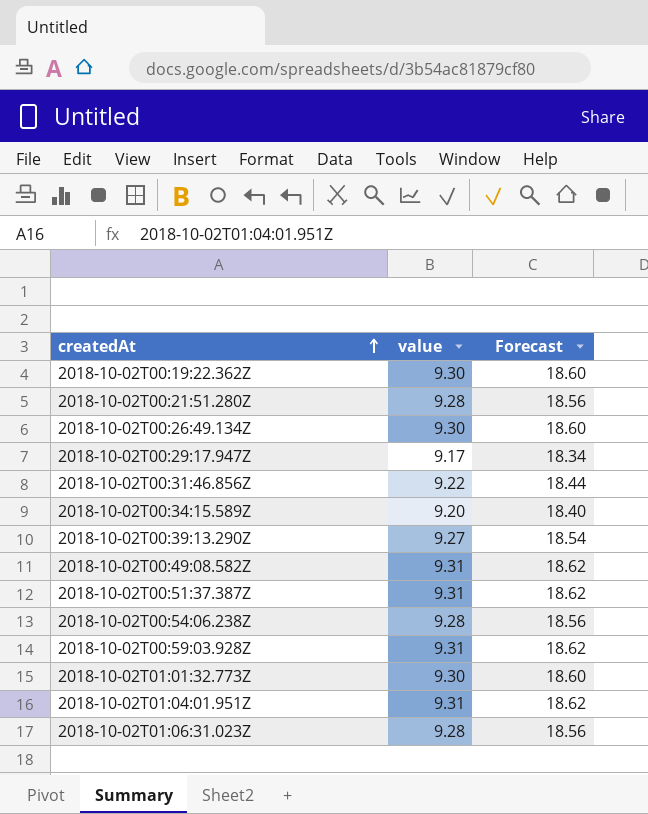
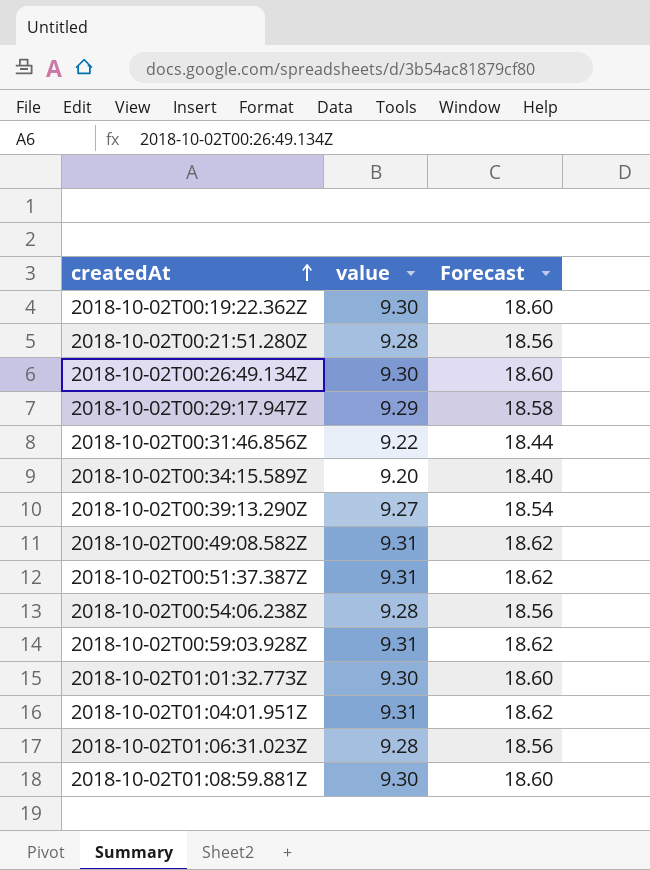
2018-10-02T00:29:17.947Z | value: 9.17 -> 9.29
2018-10-02T00:29:17.947Z | Forecast: 18.34 -> 18.58
row 2018-10-02T01:08:59.881Z: none -> 9.30 | 18.60

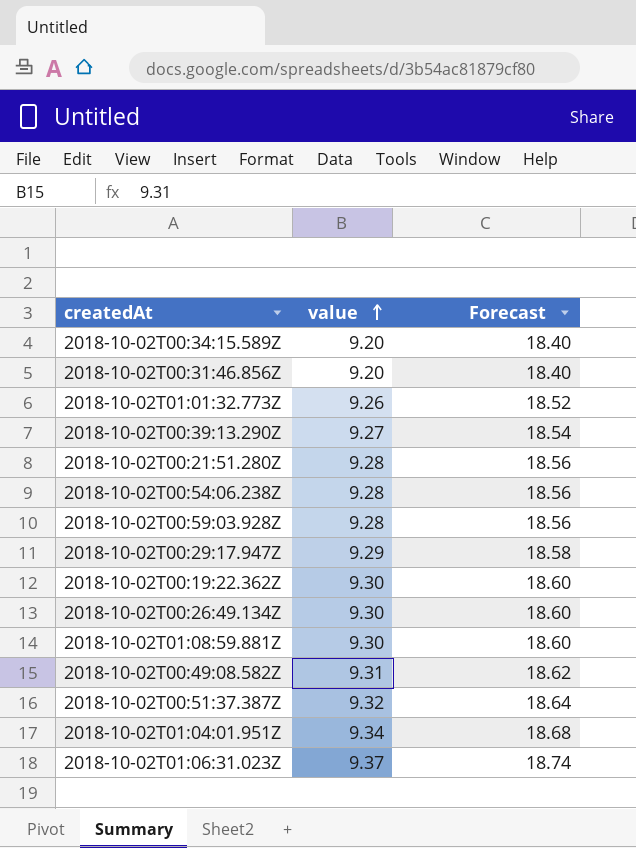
row order: createdAt ascending -> value ascending
2018-10-02T00:31:46.856Z | value: 9.22 -> 9.20
2018-10-02T00:31:46.856Z | Forecast: 18.44 -> 18.40
2018-10-02T01:01:32.773Z | value: 9.30 -> 9.26
2018-10-02T01:01:32.773Z | Forecast: 18.60 -> 18.52
2018-10-02T00:59:03.928Z | value: 9.31 -> 9.28
2018-10-02T00:59:03.928Z | Forecast: 18.62 -> 18.56
2018-10-02T00:51:37.387Z | value: 9.31 -> 9.32
2018-10-02T00:51:37.387Z | Forecast: 18.62 -> 18.64
2018-10-02T01:04:01.951Z | value: 9.31 -> 9.34
2018-10-02T01:04:01.951Z | Forecast: 18.62 -> 18.68
2018-10-02T01:06:31.023Z | value: 9.28 -> 9.37
2018-10-02T01:06:31.023Z | Forecast: 18.56 -> 18.74

